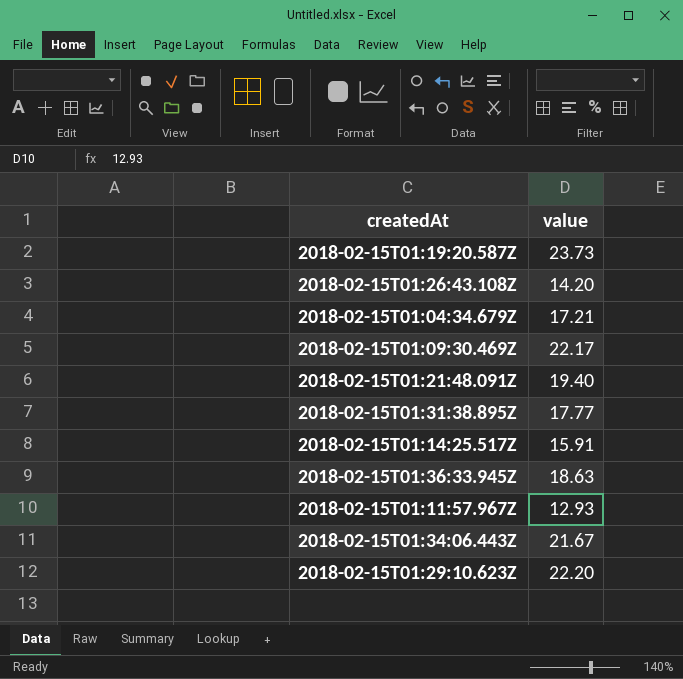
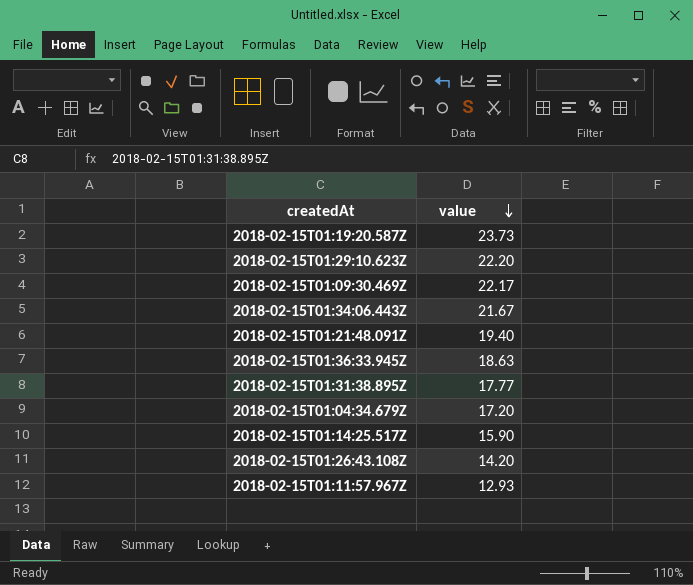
row order: none -> value descending
2018-02-15T01:04:34.679Z | value: 17.21 -> 17.20
2018-02-15T01:14:25.517Z | value: 15.91 -> 15.90

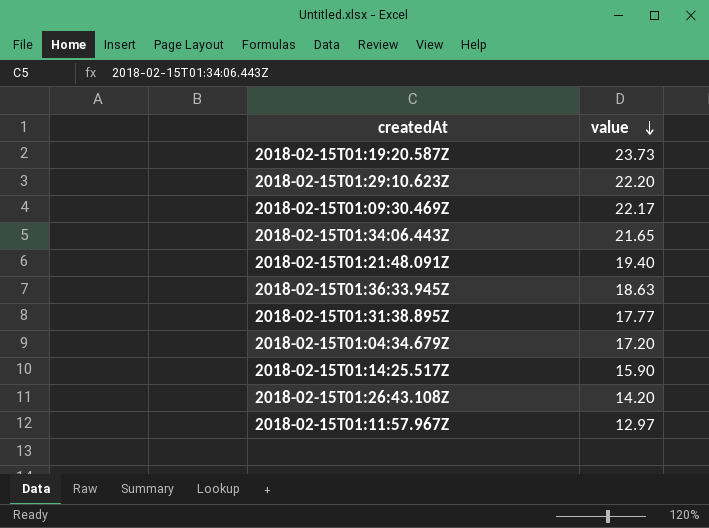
2018-02-15T01:34:06.443Z | value: 21.67 -> 21.65
2018-02-15T01:11:57.967Z | value: 12.93 -> 12.97

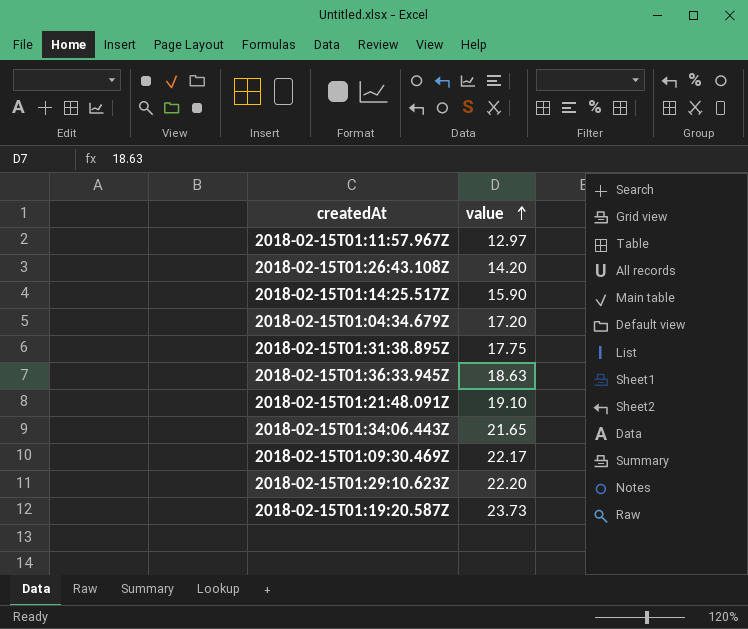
row order: value descending -> value ascending
2018-02-15T01:31:38.895Z | value: 17.77 -> 17.75
2018-02-15T01:21:48.091Z | value: 19.40 -> 19.10

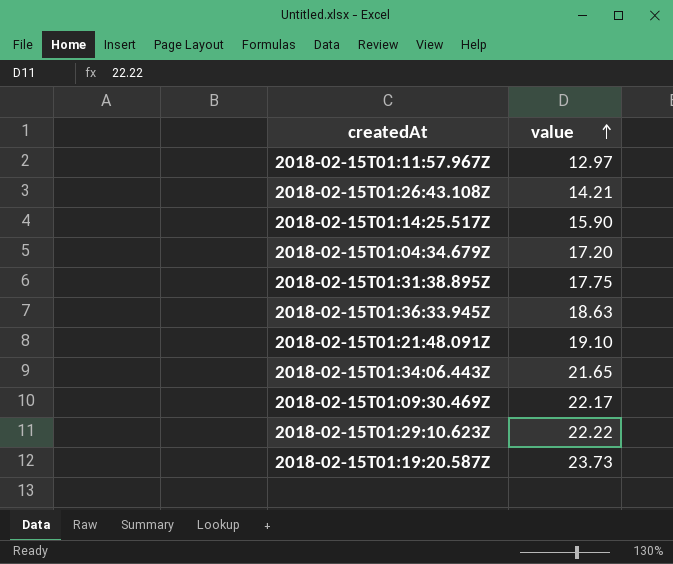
2018-02-15T01:26:43.108Z | value: 14.20 -> 14.21
2018-02-15T01:29:10.623Z | value: 22.20 -> 22.22

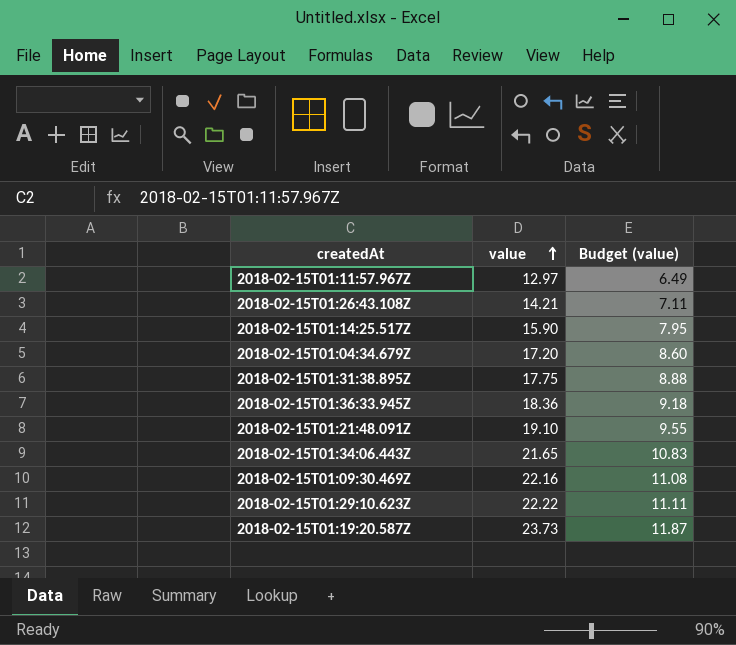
column Budget (value) | formula: none -> [value] * 0.5
2018-02-15T01:36:33.945Z | value: 18.63 -> 18.36
2018-02-15T01:09:30.469Z | value: 22.17 -> 22.16

